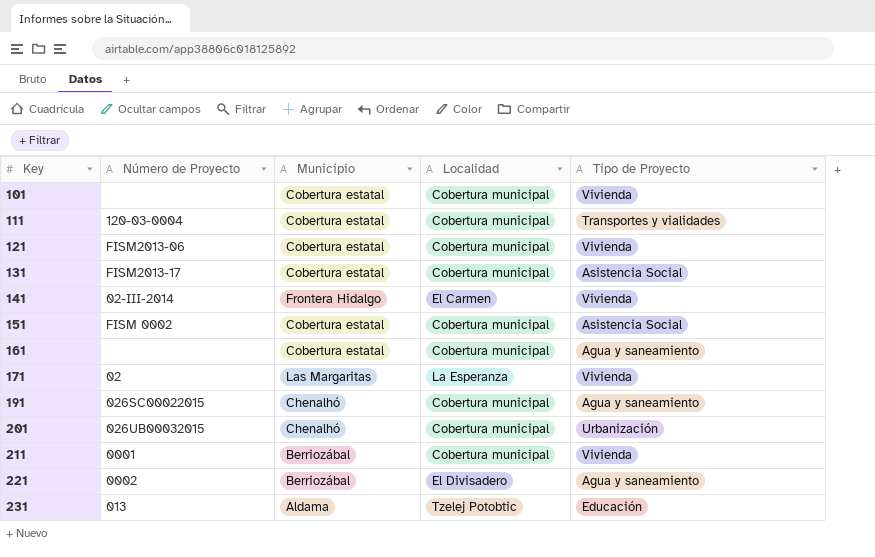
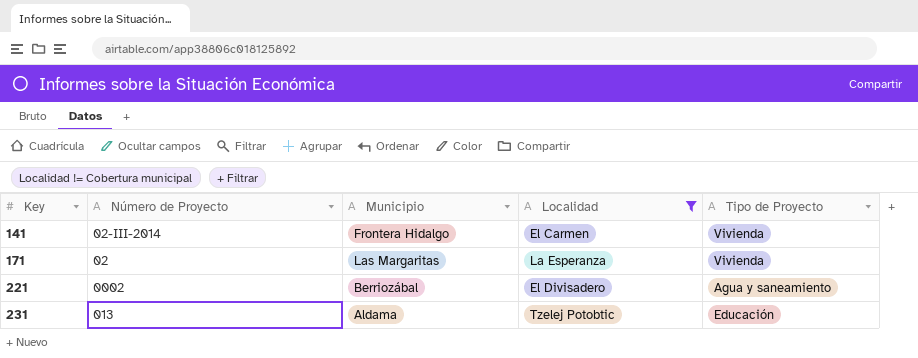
filter: none -> Localidad != Cobertura municipal

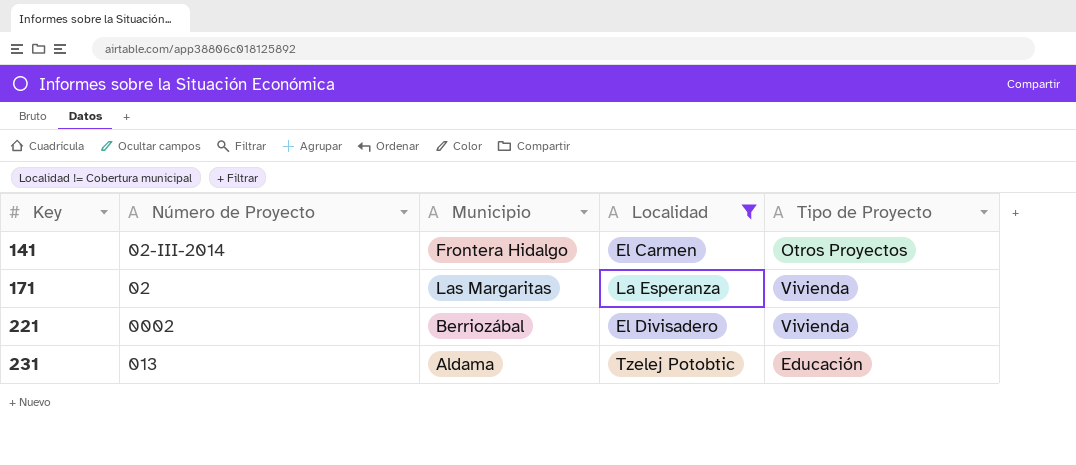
141 | Tipo de Proyecto: Vivienda -> Otros Proyectos
221 | Tipo de Proyecto: Agua y saneamiento -> Vivienda

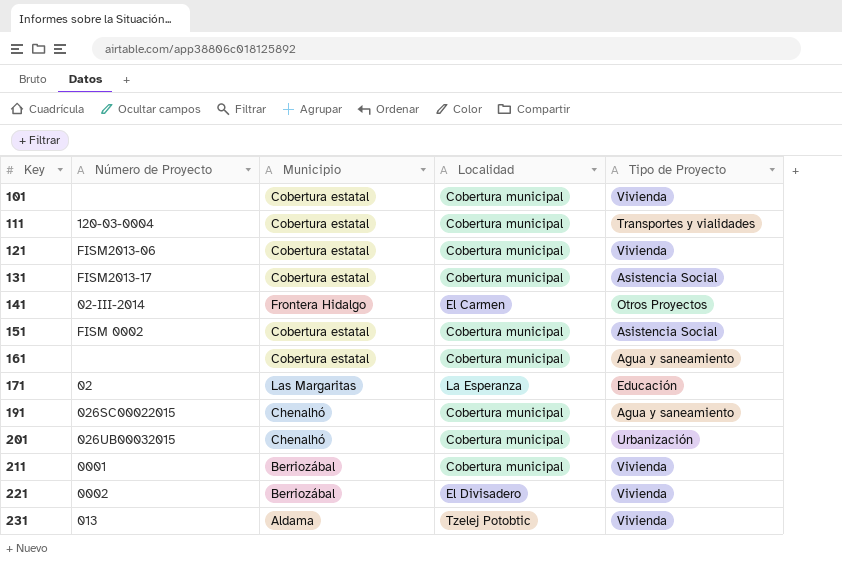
filter: Localidad != Cobertura municipal -> none
171 | Tipo de Proyecto: Vivienda -> Educación
231 | Tipo de Proyecto: Educación -> Vivienda

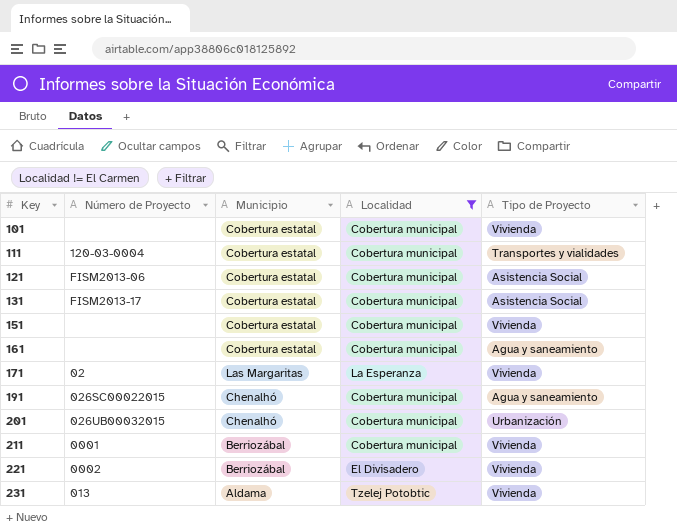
filter: none -> Localidad != El Carmen
121 | Tipo de Proyecto: Vivienda -> Asistencia Social
151 | Número de Proyecto: FISM 0002 -> none
151 | Tipo de Proyecto: Asistencia Social -> Vivienda
171 | Tipo de Proyecto: Educación -> Vivienda

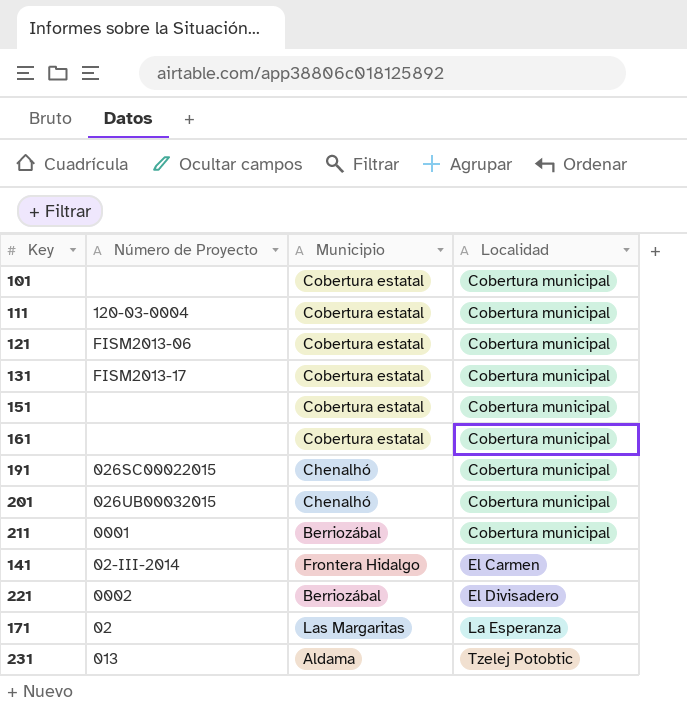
filter: Localidad != El Carmen -> none
row order: Key ascending -> Localidad ascending
column Tipo de Proyecto | position: 5 -> none

